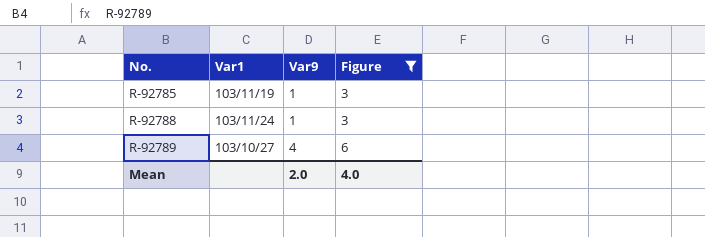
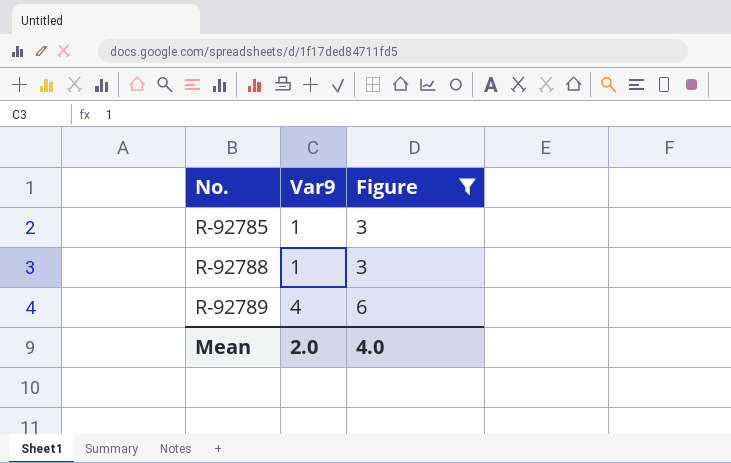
column Var1 | position: 2 -> none

